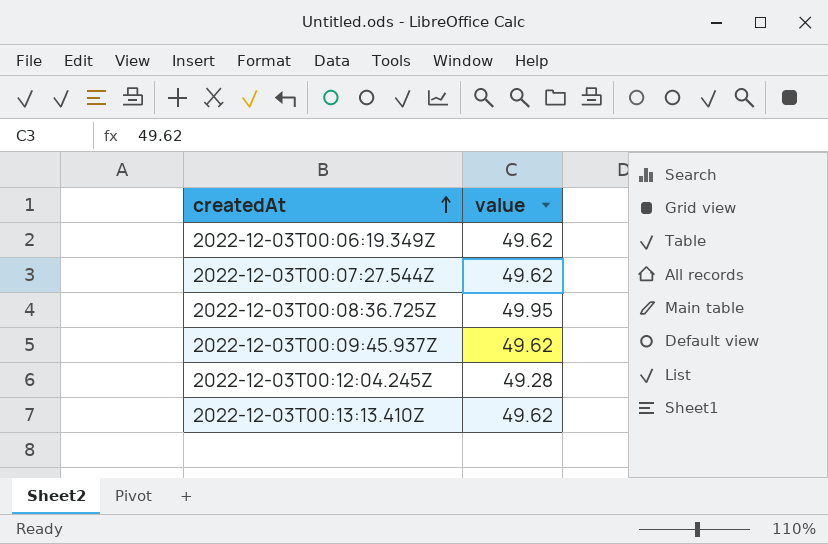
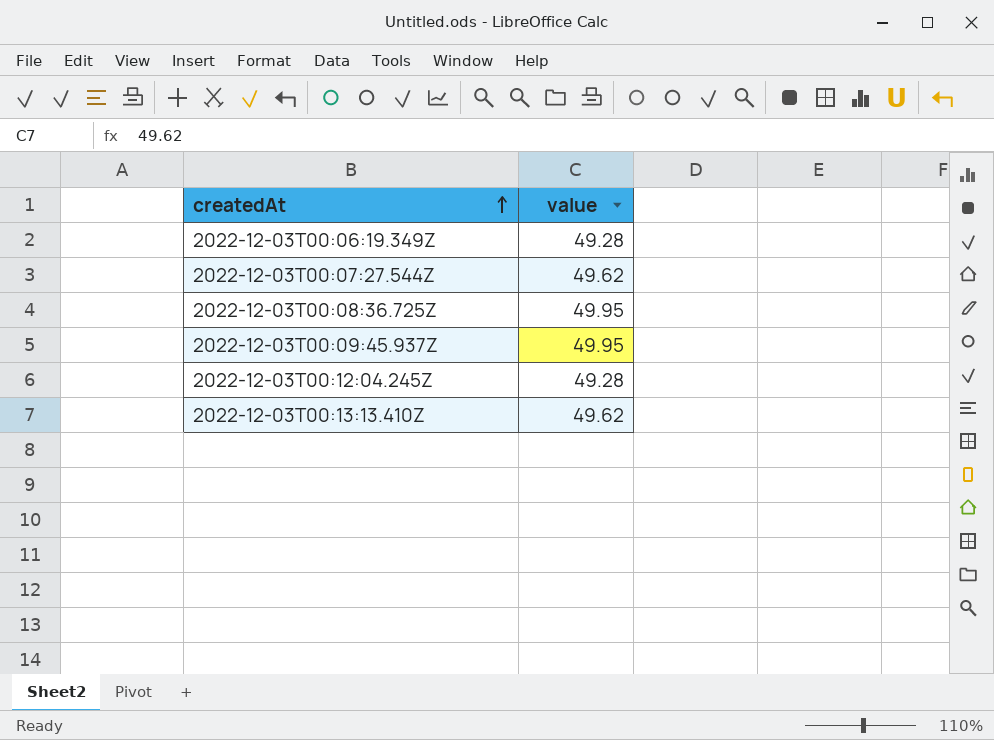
2022-12-03T00:06:19.349Z | value: 49.62 -> 49.28
2022-12-03T00:09:45.937Z | value: 49.62 -> 49.95

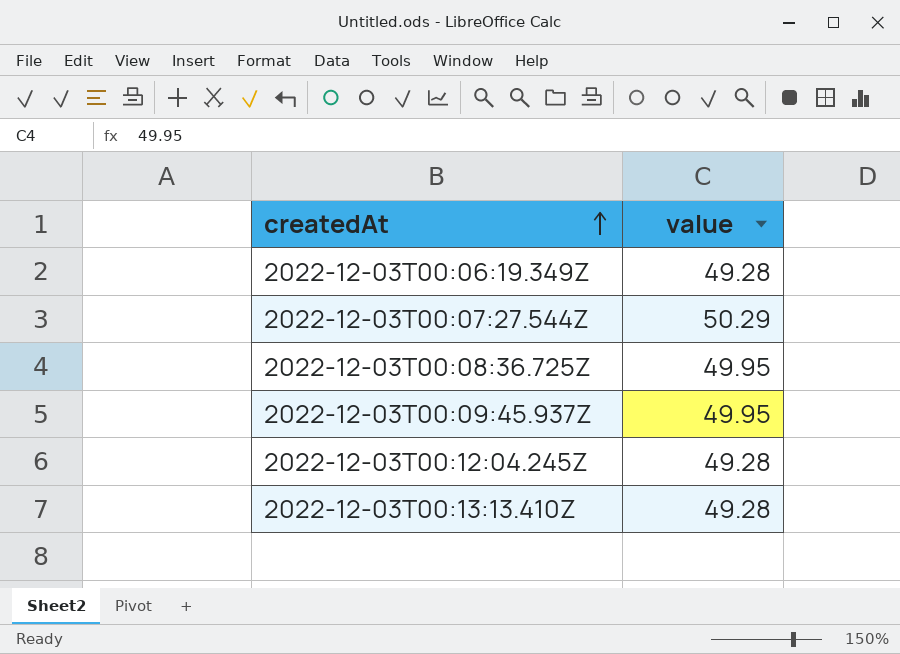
2022-12-03T00:07:27.544Z | value: 49.62 -> 50.29
2022-12-03T00:13:13.410Z | value: 49.62 -> 49.28

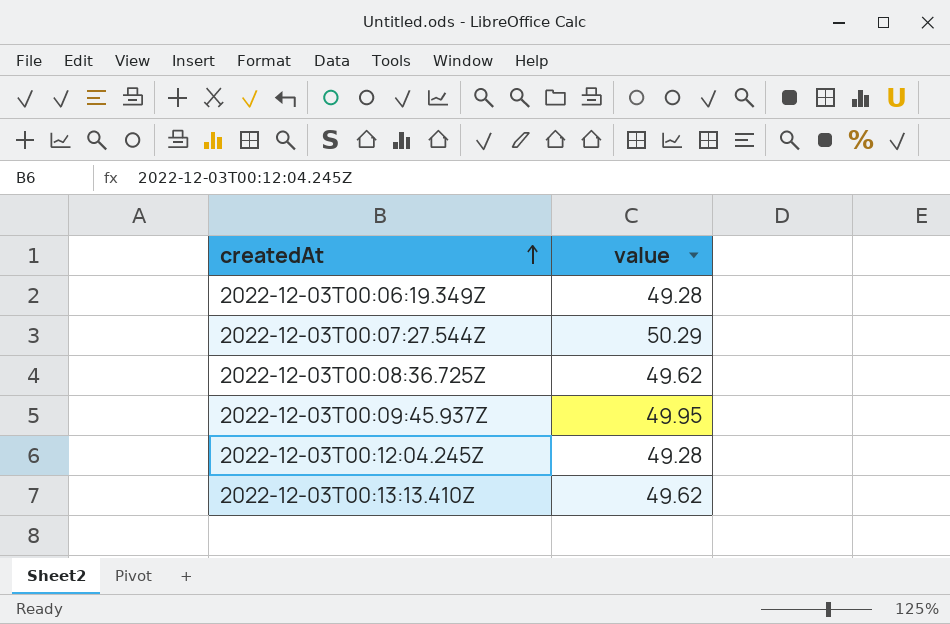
2022-12-03T00:08:36.725Z | value: 49.95 -> 49.62
2022-12-03T00:13:13.410Z | value: 49.28 -> 49.62

